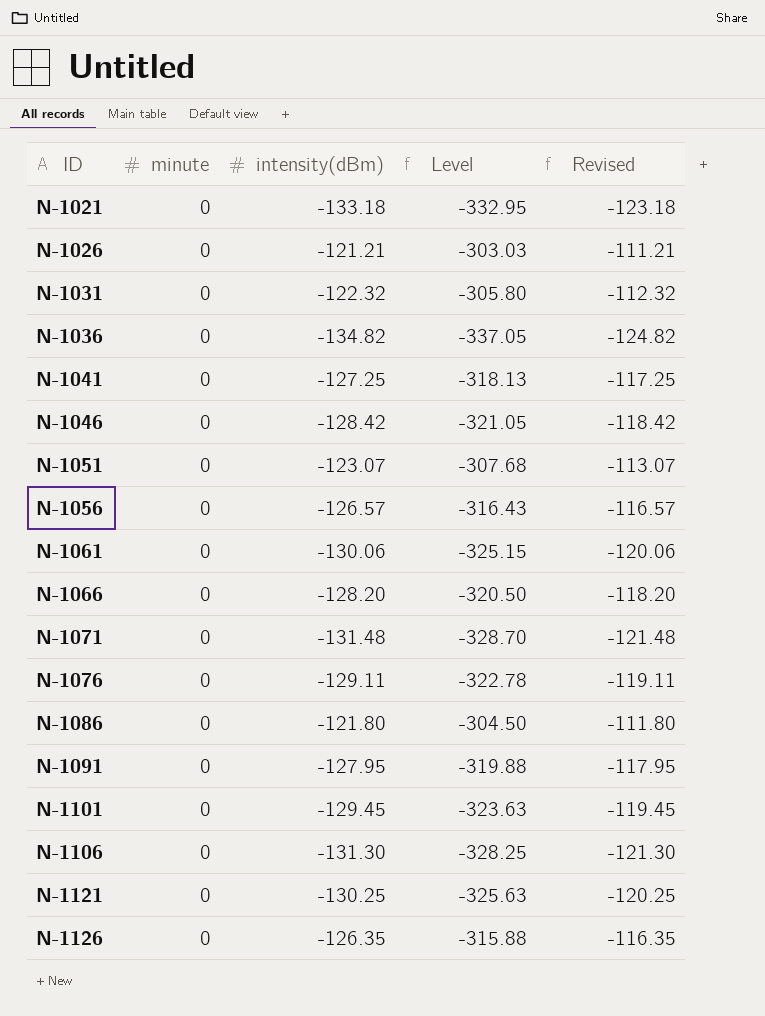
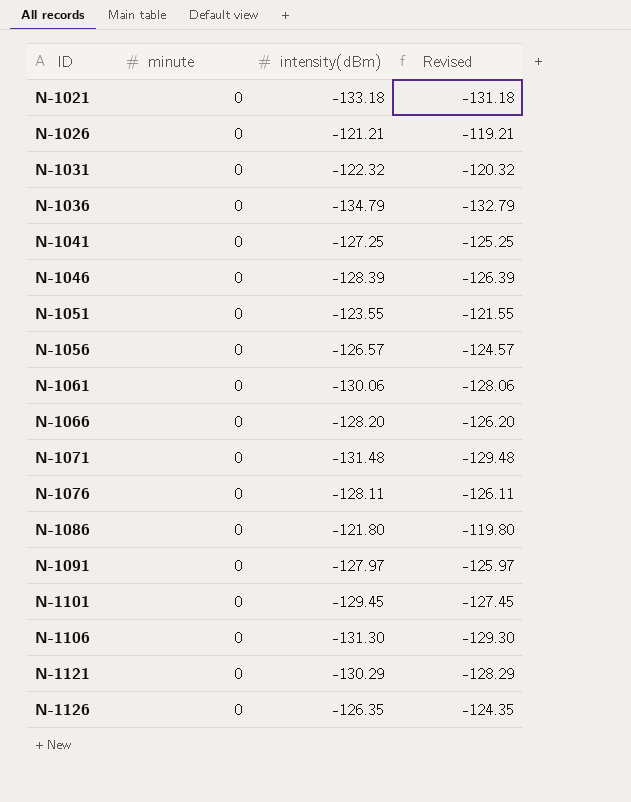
column Level | formula: [intensity(dBm)] * 2.5 -> none
column Revised | formula: [intensity(dBm)] + 10 -> [intensity(dBm)] + 2
N-1036 | intensity(dBm): -134.82 -> -134.79
N-1046 | intensity(dBm): -128.42 -> -128.39
N-1051 | intensity(dBm): -123.07 -> -123.55
N-1076 | intensity(dBm): -129.11 -> -128.11
N-1091 | intensity(dBm): -127.95 -> -127.97
N-1121 | intensity(dBm): -130.25 -> -130.29

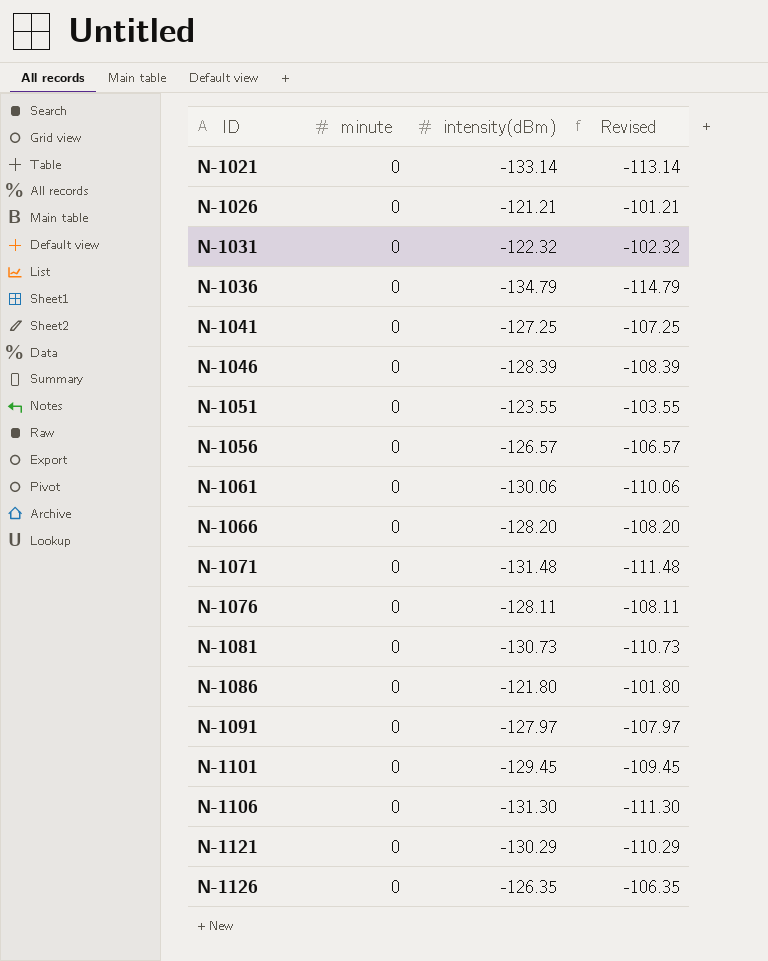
column Revised | formula: [intensity(dBm)] + 2 -> [intensity(dBm)] + 20
N-1021 | intensity(dBm): -133.18 -> -133.14
row N-1081: none -> 0 | -130.73 | -110.73

